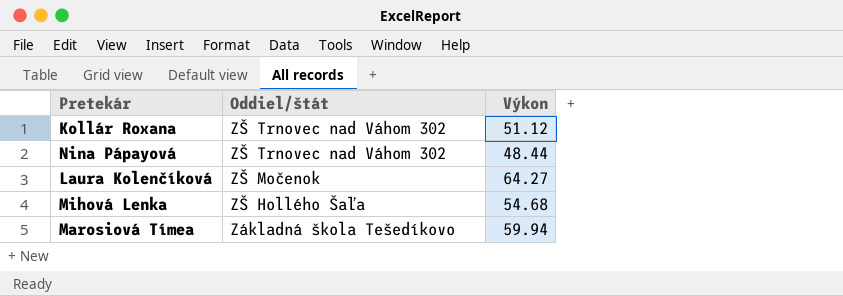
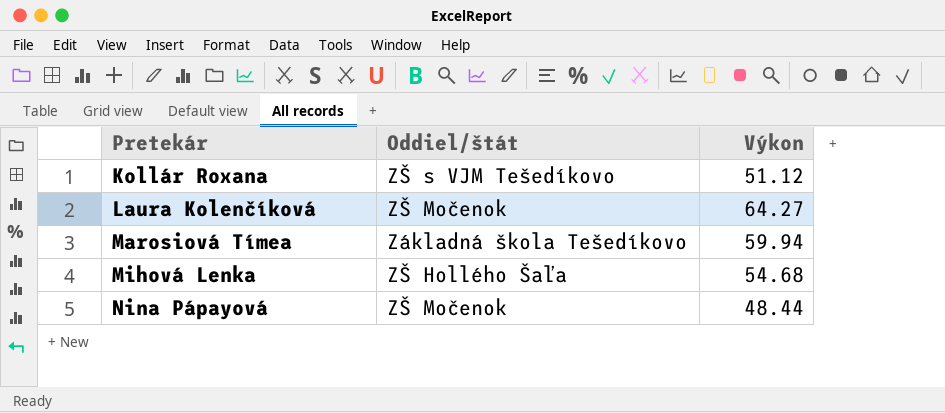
row order: Oddiel/štát descending -> Pretekár ascending
Kollár Roxana | Oddiel/štát: ZŠ Trnovec nad Váhom 302 -> ZŠ s VJM Tešedíkovo
Nina Pápayová | Oddiel/štát: ZŠ Trnovec nad Váhom 302 -> ZŠ Močenok

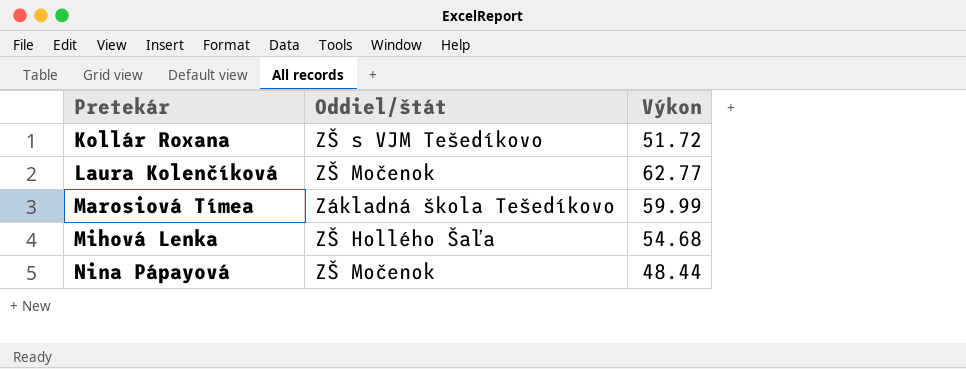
Kollár Roxana | Výkon: 51.12 -> 51.72
Laura Kolenčíková | Výkon: 64.27 -> 62.77
Marosiová Tímea | Výkon: 59.94 -> 59.99

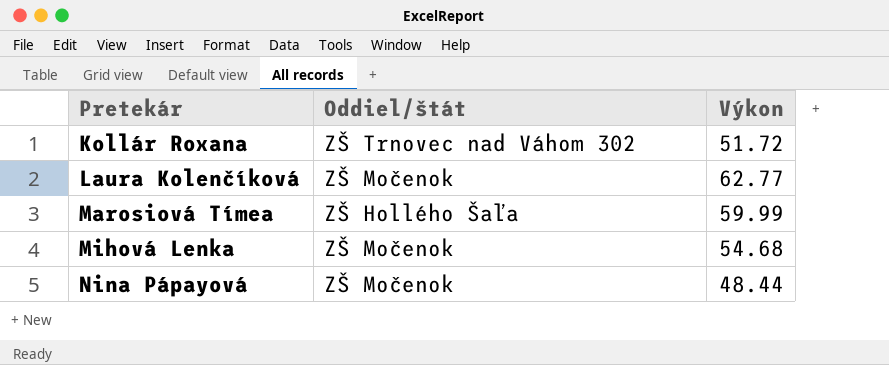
Kollár Roxana | Oddiel/štát: ZŠ s VJM Tešedíkovo -> ZŠ Trnovec nad Váhom 302
Marosiová Tímea | Oddiel/štát: Základná škola Tešedíkovo -> ZŠ Hollého Šaľa
Mihová Lenka | Oddiel/štát: ZŠ Hollého Šaľa -> ZŠ Močenok

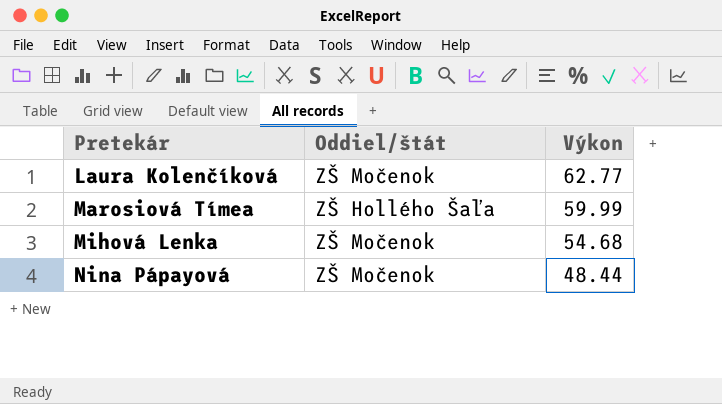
row Kollár Roxana: ZŠ Trnovec nad Váhom 302 | 51.72 -> none

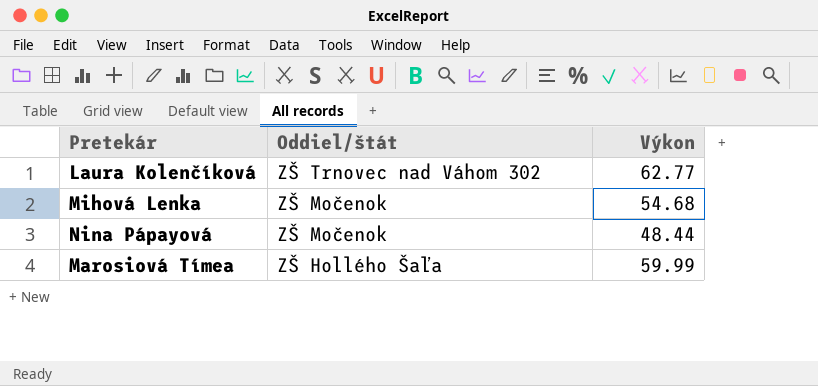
row order: Pretekár ascending -> Oddiel/štát descending
Laura Kolenčíková | Oddiel/štát: ZŠ Močenok -> ZŠ Trnovec nad Váhom 302

